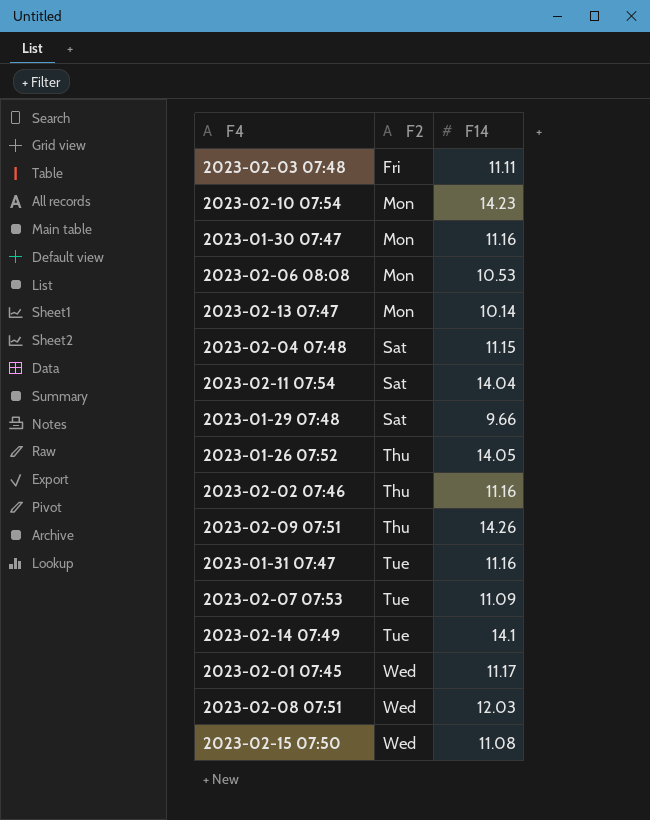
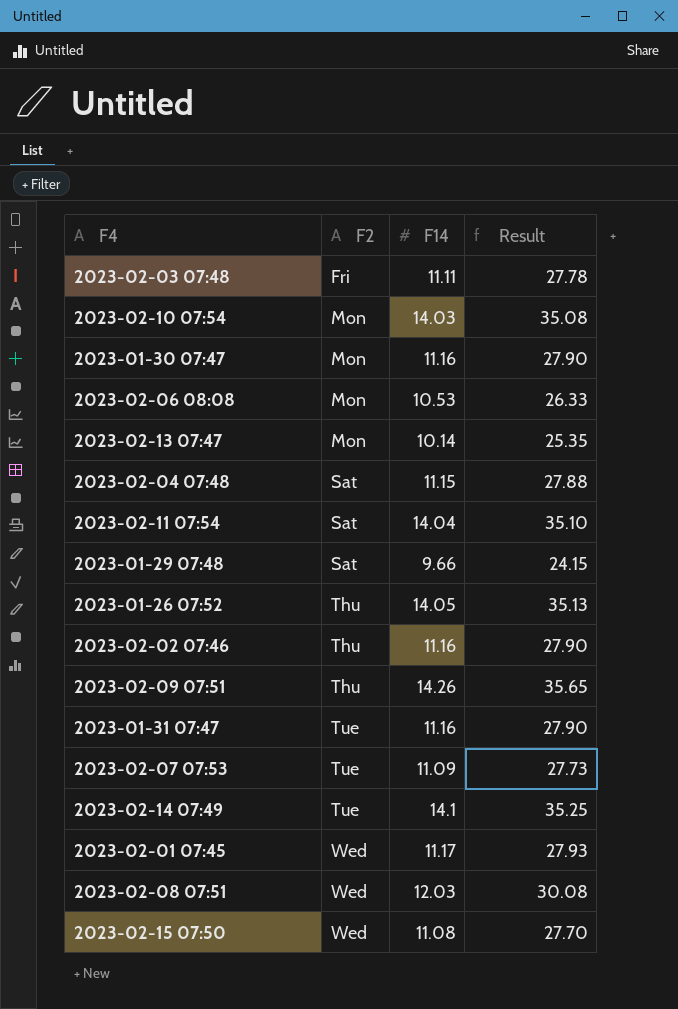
column Result | formula: none -> [F14] * 2.5
2023-02-10 07:54 | F14: 14.23 -> 14.03

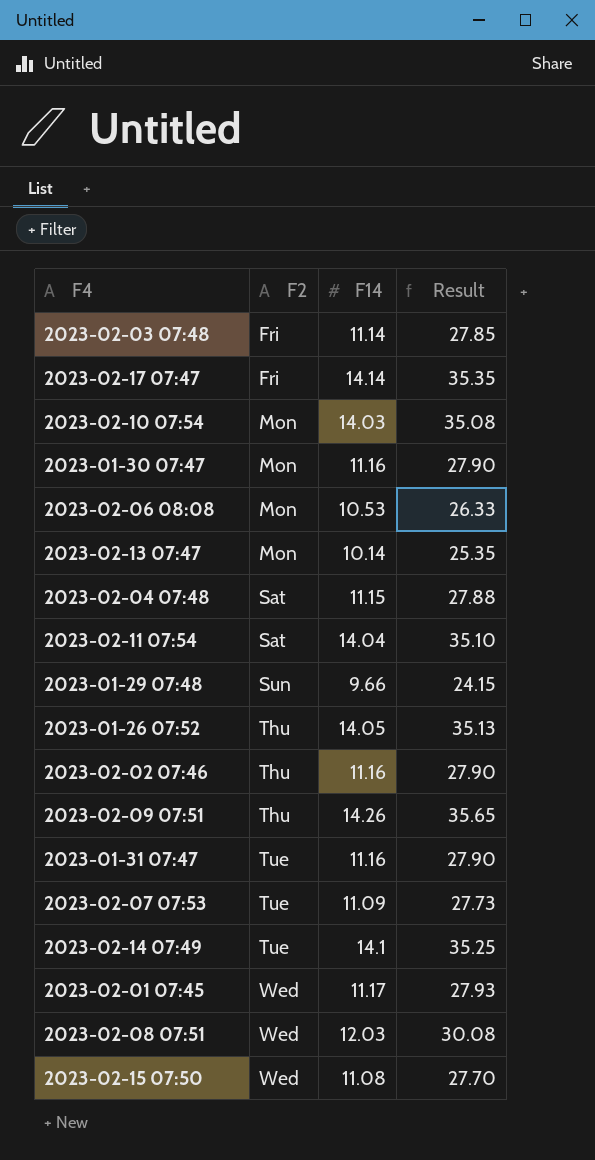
2023-02-03 07:48 | F14: 11.11 -> 11.14
2023-02-03 07:48 | Result: 27.78 -> 27.85
row 2023-02-17 07:47: none -> Fri | 14.14 | 35.35
2023-01-29 07:48 | F2: Sat -> Sun

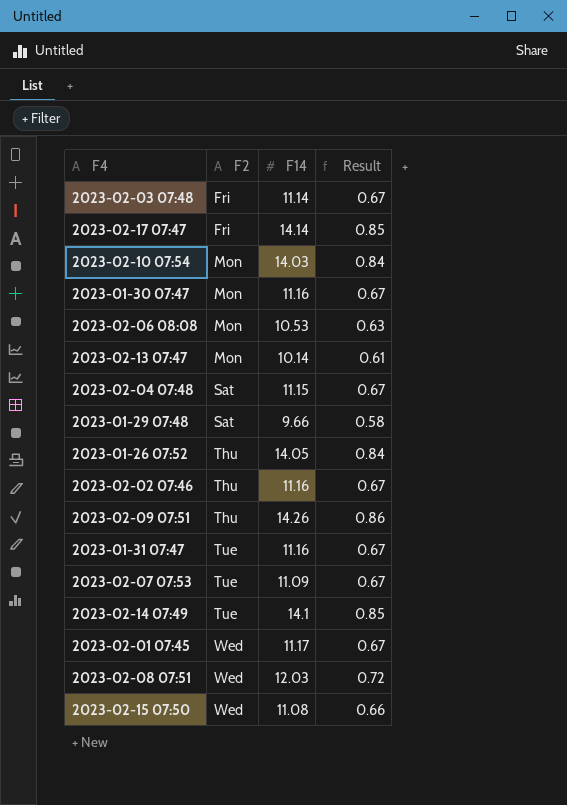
column Result | formula: [F14] * 2.5 -> [F14] * 0.06
row 2023-02-11 07:54: Sat | 14.04 | 35.10 -> none
2023-01-29 07:48 | F2: Sun -> Sat

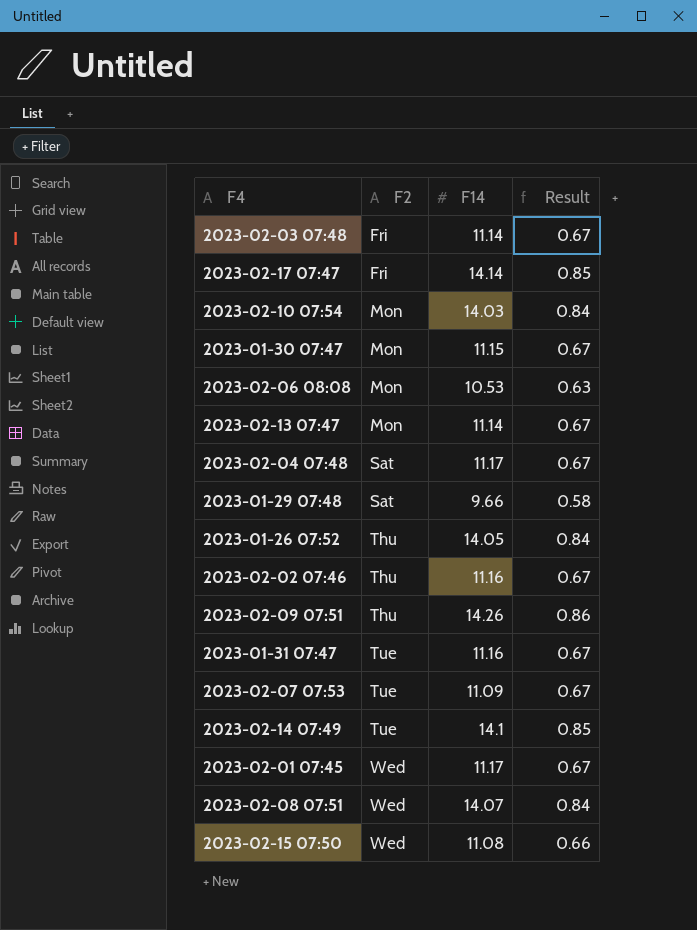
2023-01-30 07:47 | F14: 11.16 -> 11.15
2023-02-13 07:47 | F14: 10.14 -> 11.14
2023-02-13 07:47 | Result: 0.61 -> 0.67
2023-02-04 07:48 | F14: 11.15 -> 11.17
2023-02-08 07:51 | F14: 12.03 -> 14.07
2023-02-08 07:51 | Result: 0.72 -> 0.84

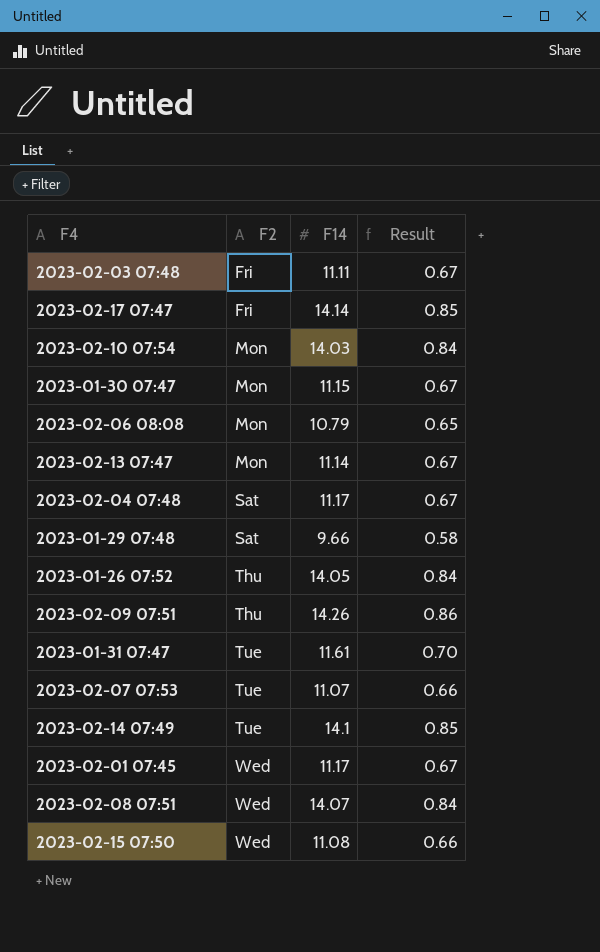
row 2023-02-02 07:46: Thu | 11.16 | 0.67 -> none
2023-02-03 07:48 | F14: 11.14 -> 11.11
2023-02-06 08:08 | F14: 10.53 -> 10.79
2023-02-06 08:08 | Result: 0.63 -> 0.65
2023-01-31 07:47 | F14: 11.16 -> 11.61
2023-01-31 07:47 | Result: 0.67 -> 0.70
2023-02-07 07:53 | F14: 11.09 -> 11.07
2023-02-07 07:53 | Result: 0.67 -> 0.66

